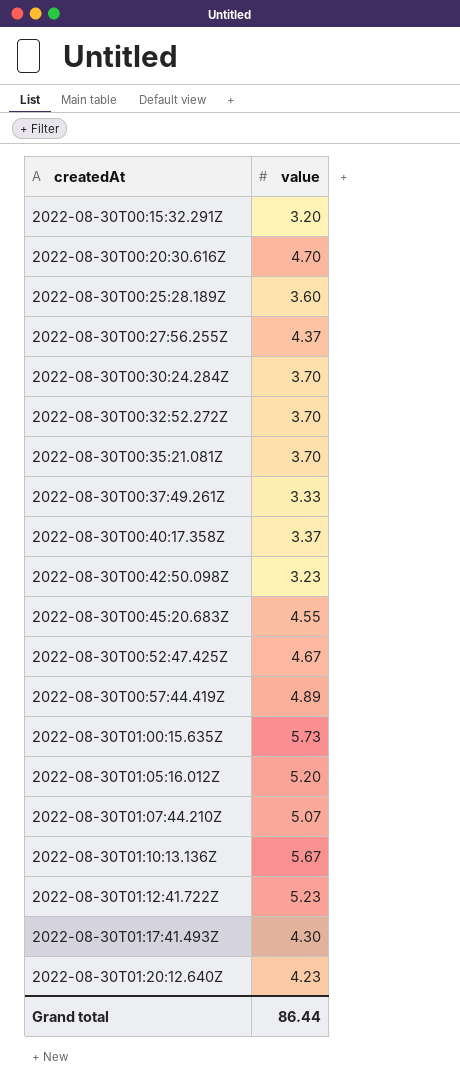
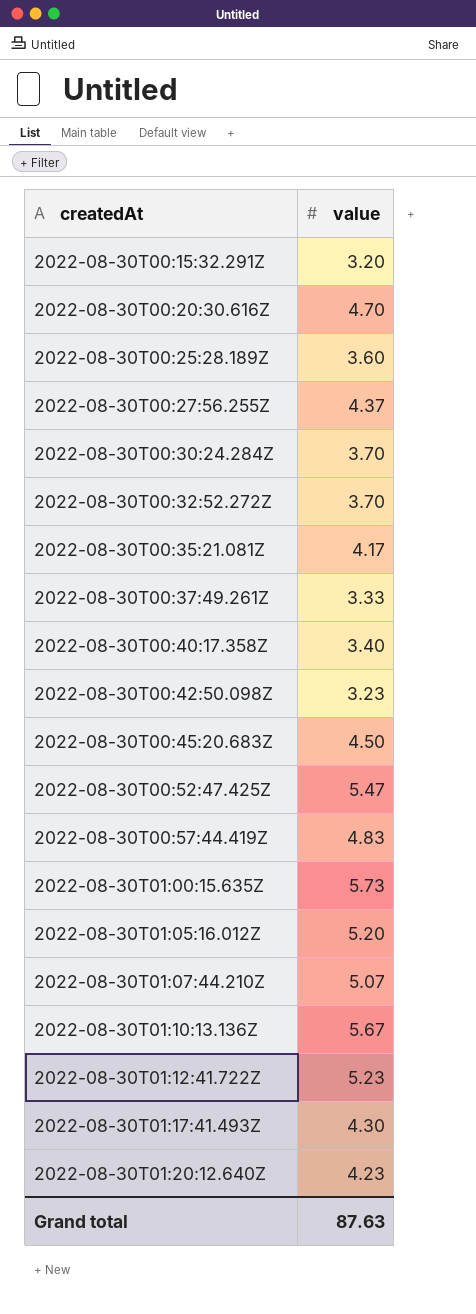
2022-08-30T00:35:21.081Z | value: 3.70 -> 4.17
2022-08-30T00:40:17.358Z | value: 3.37 -> 3.40
2022-08-30T00:45:20.683Z | value: 4.55 -> 4.50
2022-08-30T00:52:47.425Z | value: 4.67 -> 5.47
2022-08-30T00:57:44.419Z | value: 4.89 -> 4.83
Grand total | value: 86.44 -> 87.63

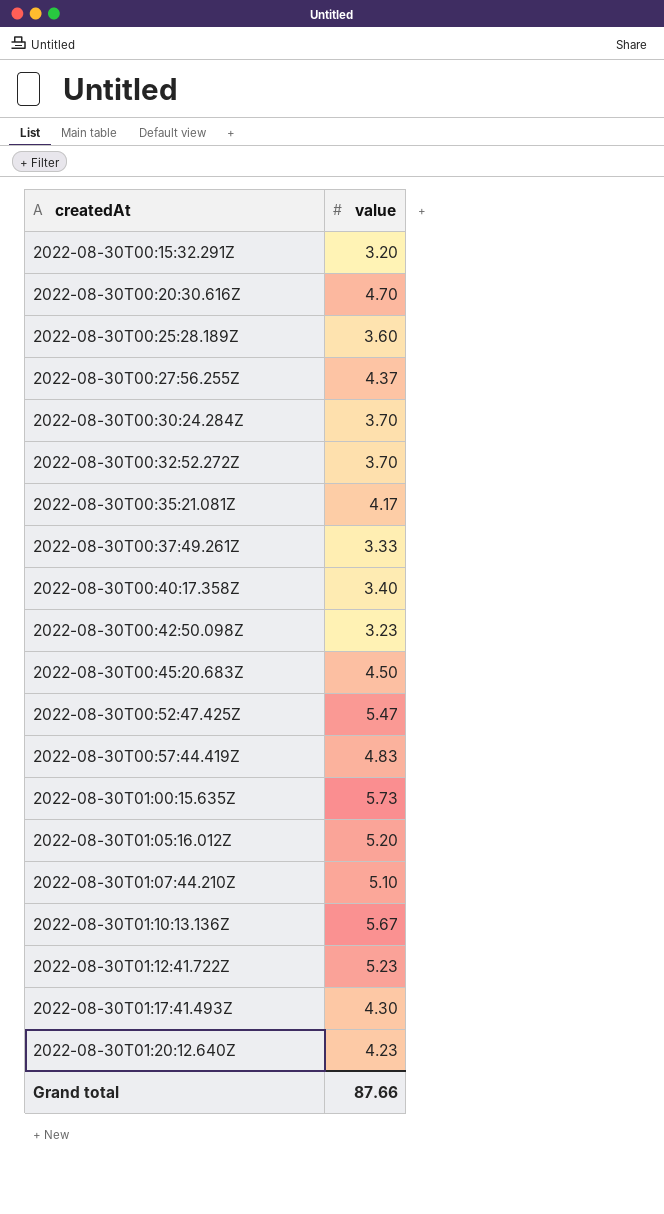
2022-08-30T01:07:44.210Z | value: 5.07 -> 5.10
Grand total | value: 87.63 -> 87.66

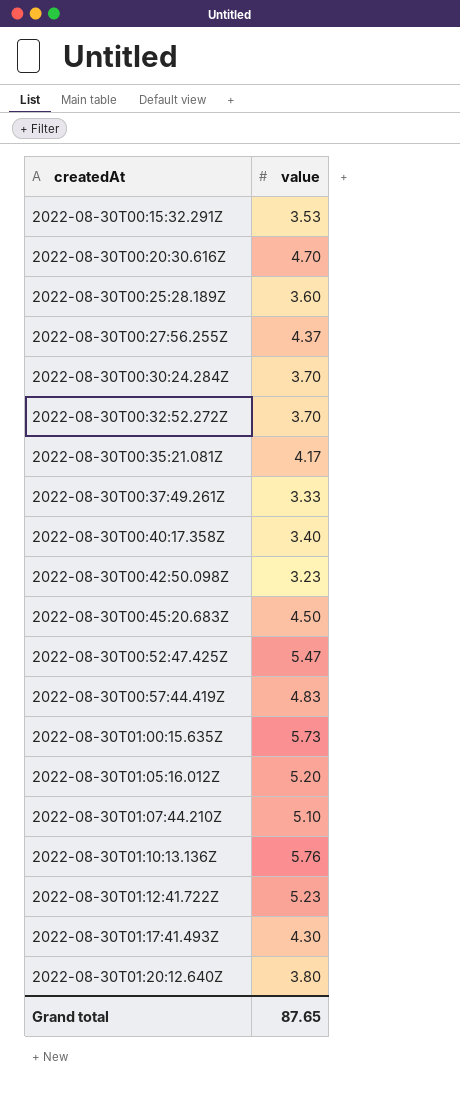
2022-08-30T00:15:32.291Z | value: 3.20 -> 3.53
2022-08-30T01:10:13.136Z | value: 5.67 -> 5.76
2022-08-30T01:20:12.640Z | value: 4.23 -> 3.80
Grand total | value: 87.66 -> 87.65

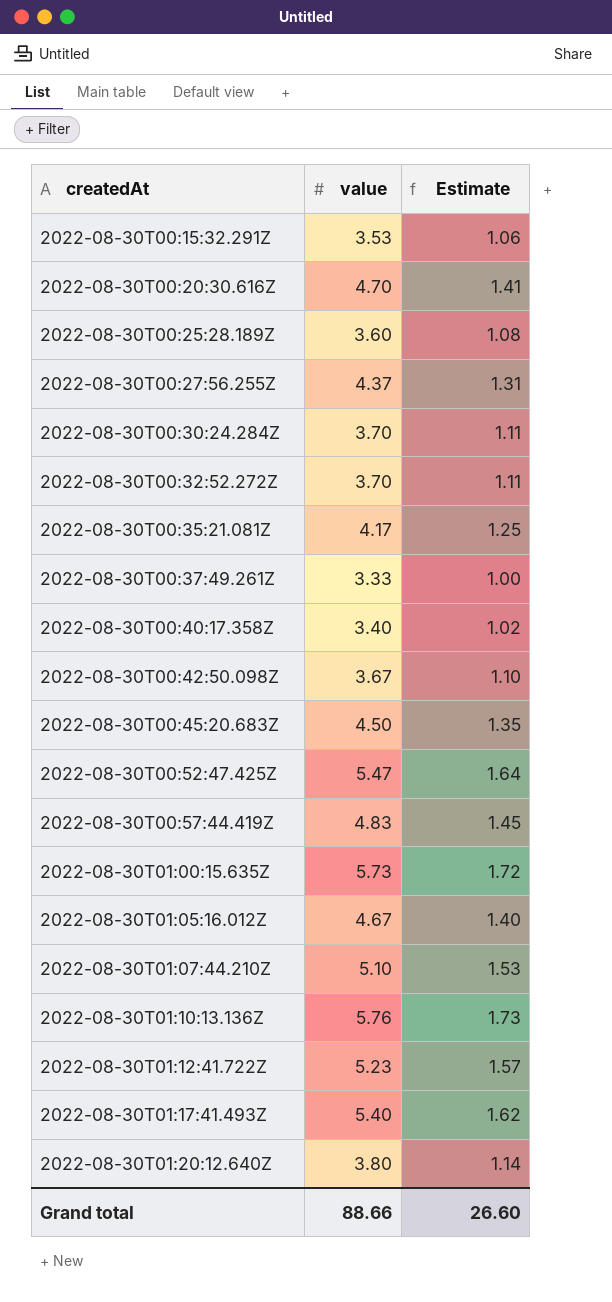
column Estimate | formula: none -> [value] * 0.3
2022-08-30T00:42:50.098Z | value: 3.23 -> 3.67
2022-08-30T01:05:16.012Z | value: 5.20 -> 4.67
2022-08-30T01:17:41.493Z | value: 4.30 -> 5.40
Grand total | value: 87.65 -> 88.66

